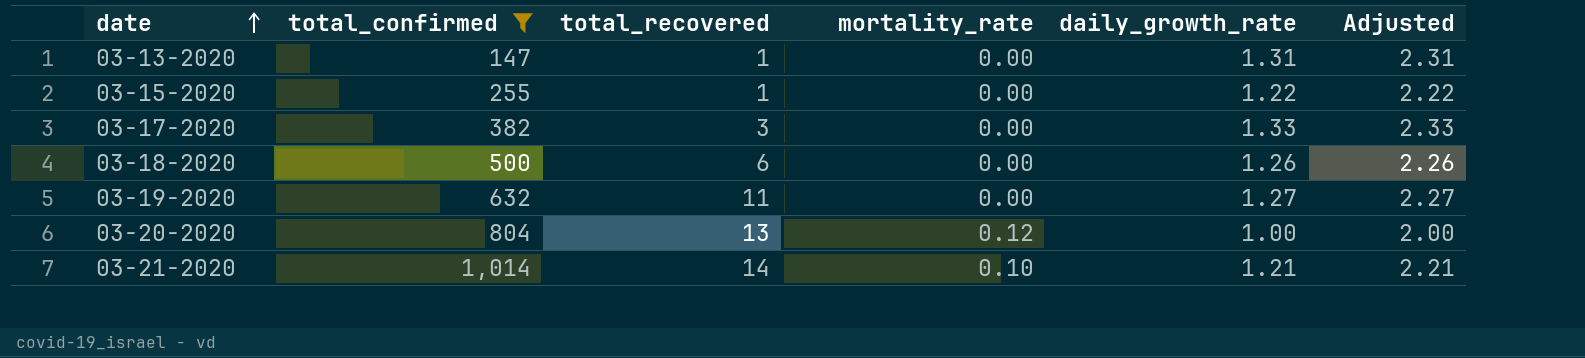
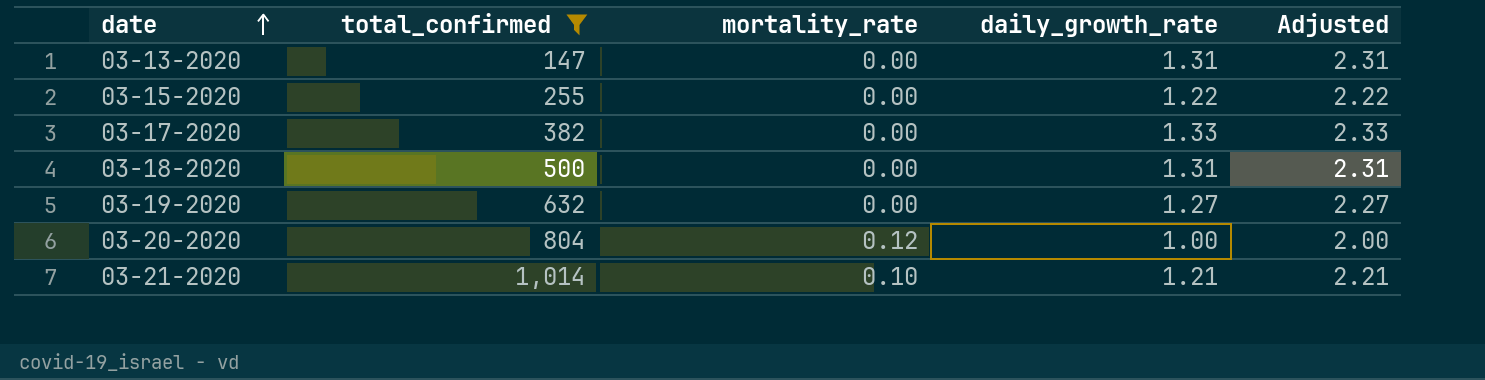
column total_recovered | position: 3 -> none
03-18-2020 | daily_growth_rate: 1.26 -> 1.31
03-18-2020 | Adjusted: 2.26 -> 2.31

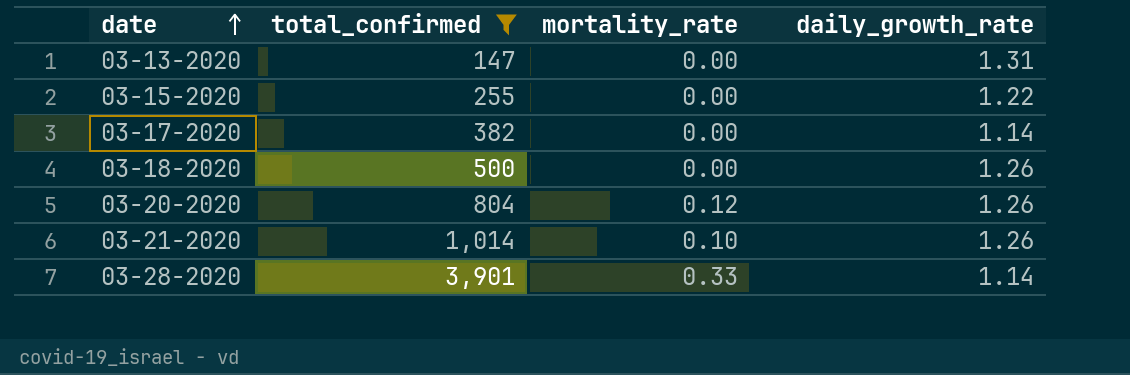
column Adjusted | formula: [daily_growth_rate] + 1 -> none
row 03-19-2020: 632 | 0.00 | 1.27 | 2.27 -> none
03-17-2020 | daily_growth_rate: 1.33 -> 1.14
03-18-2020 | daily_growth_rate: 1.31 -> 1.26
03-20-2020 | daily_growth_rate: 1.00 -> 1.26
03-21-2020 | daily_growth_rate: 1.21 -> 1.26
row 03-28-2020: none -> 3,901 | 0.33 | 1.14

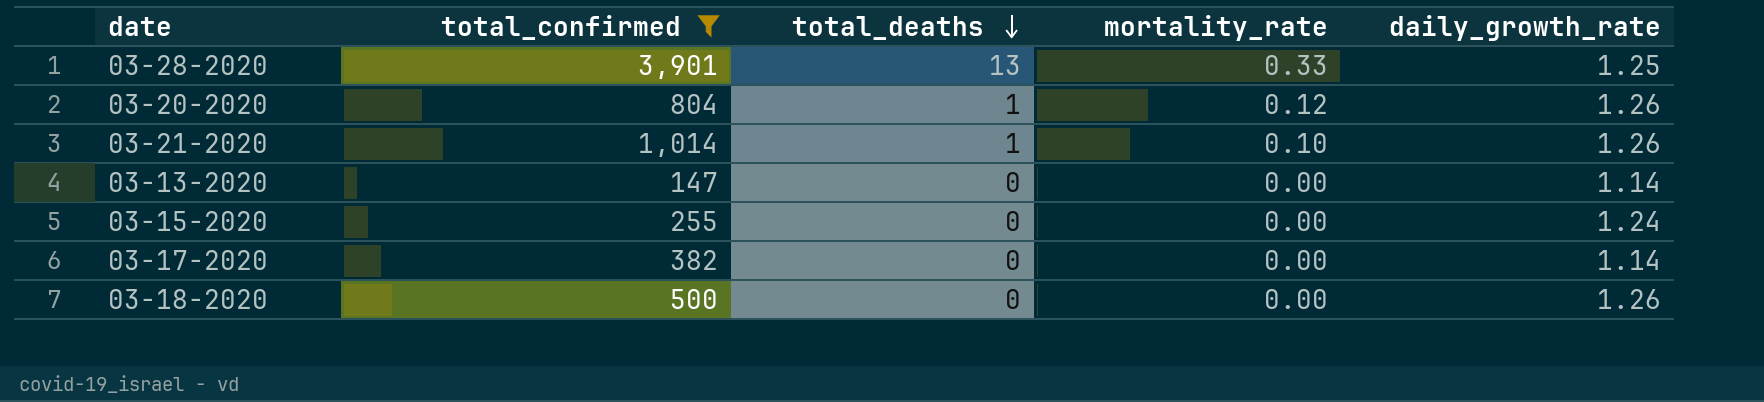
row order: date ascending -> total_deaths descending
column total_deaths | position: none -> 3
03-28-2020 | daily_growth_rate: 1.14 -> 1.25
03-13-2020 | daily_growth_rate: 1.31 -> 1.14
03-15-2020 | daily_growth_rate: 1.22 -> 1.24

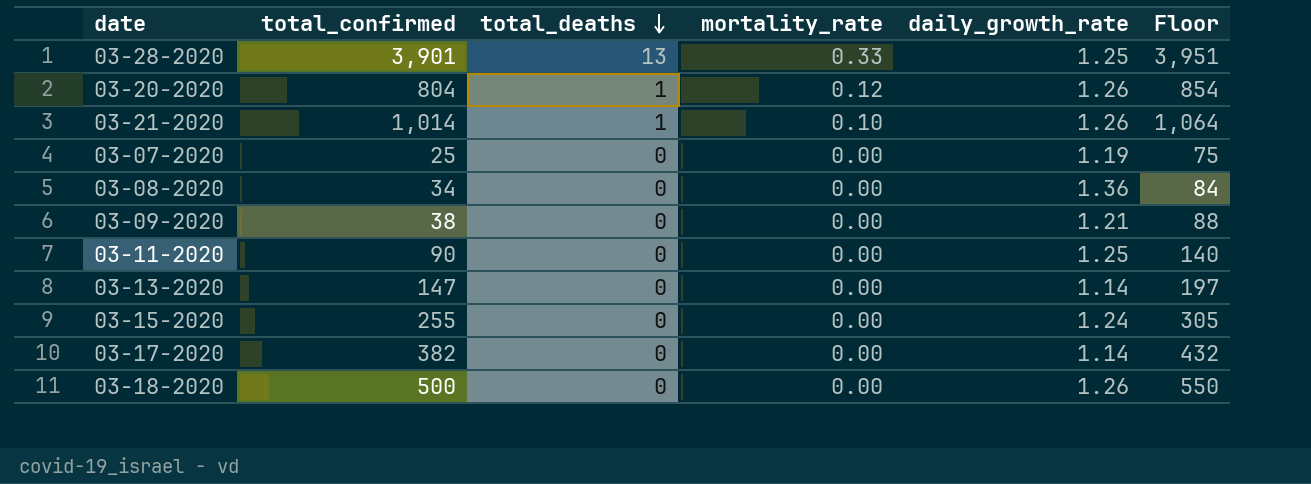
filter: total_confirmed >= 147 -> none
column Floor | formula: none -> [total_confirmed] + 50

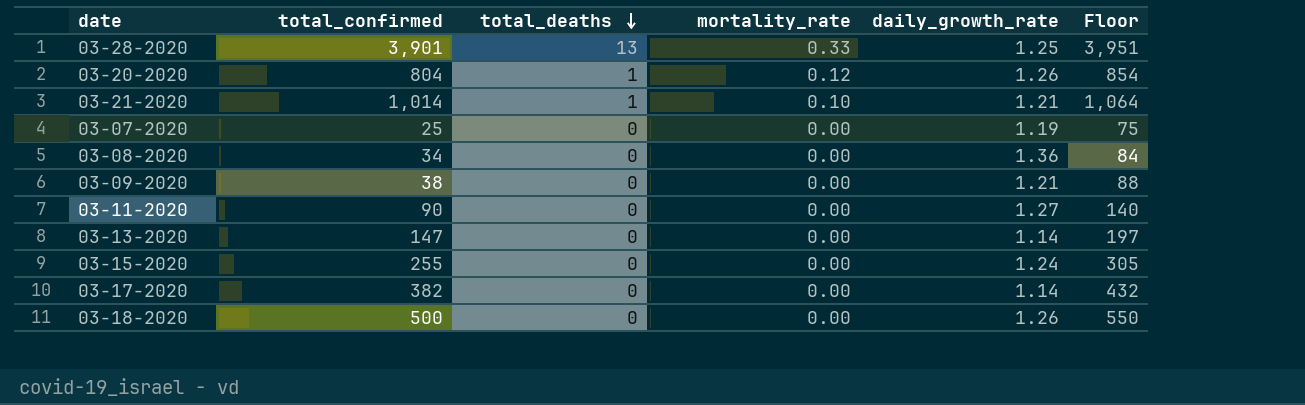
03-21-2020 | daily_growth_rate: 1.26 -> 1.21
03-11-2020 | daily_growth_rate: 1.25 -> 1.27

